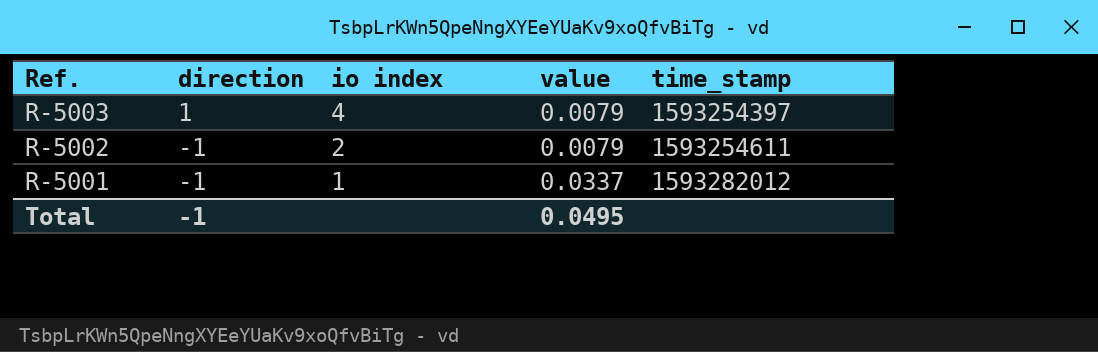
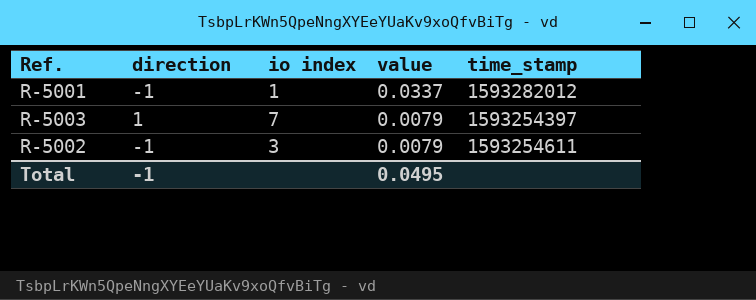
row order: Ref. descending -> value descending
R-5003 | io index: 4 -> 7
R-5002 | io index: 2 -> 3

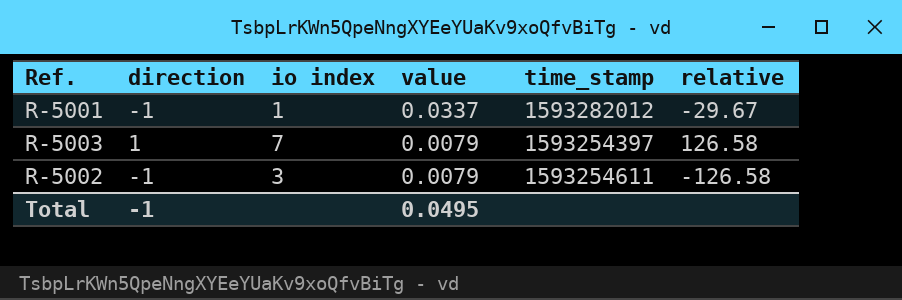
column relative | formula: none -> [direction] / [value]

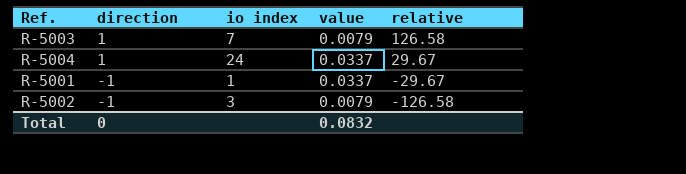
row order: value descending -> direction descending
column time_stamp | position: 5 -> none
row R-5004: none -> 1 | 24 | 0.0337 | 29.67
Total | direction: -1 -> 0
Total | value: 0.0495 -> 0.0832

